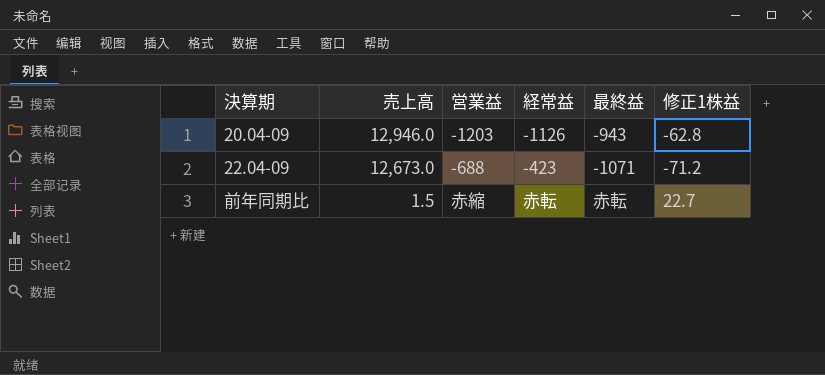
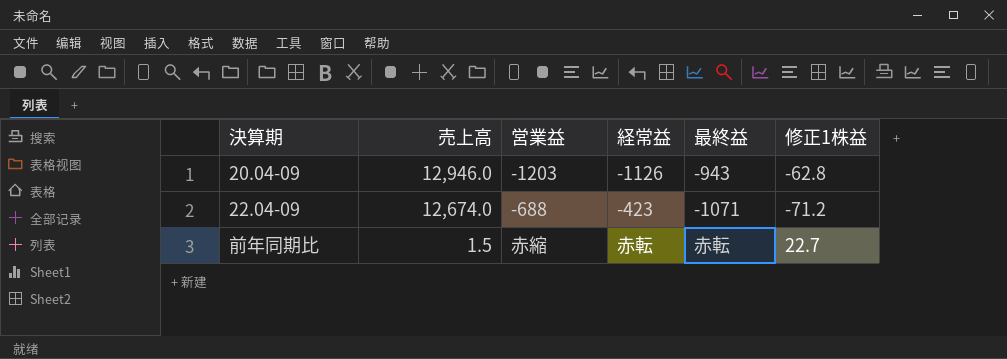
22.04-09 | 売上高: 12,673.0 -> 12,674.0

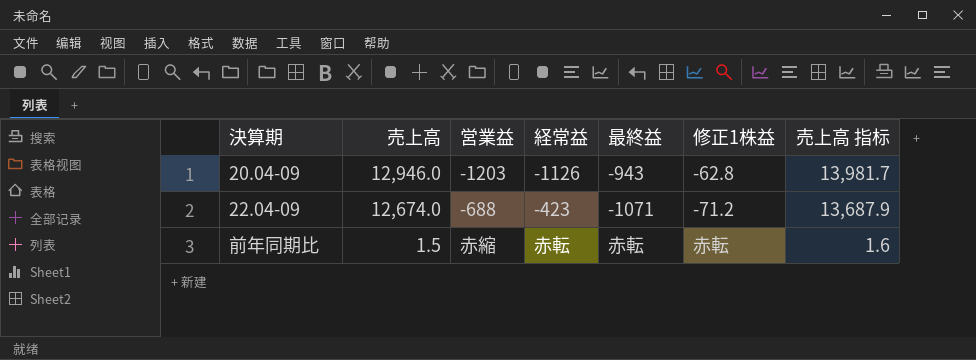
column 売上高 指标 | formula: none -> [売上高] * 1.08
前年同期比 | 修正1株益: 22.7 -> 赤転

